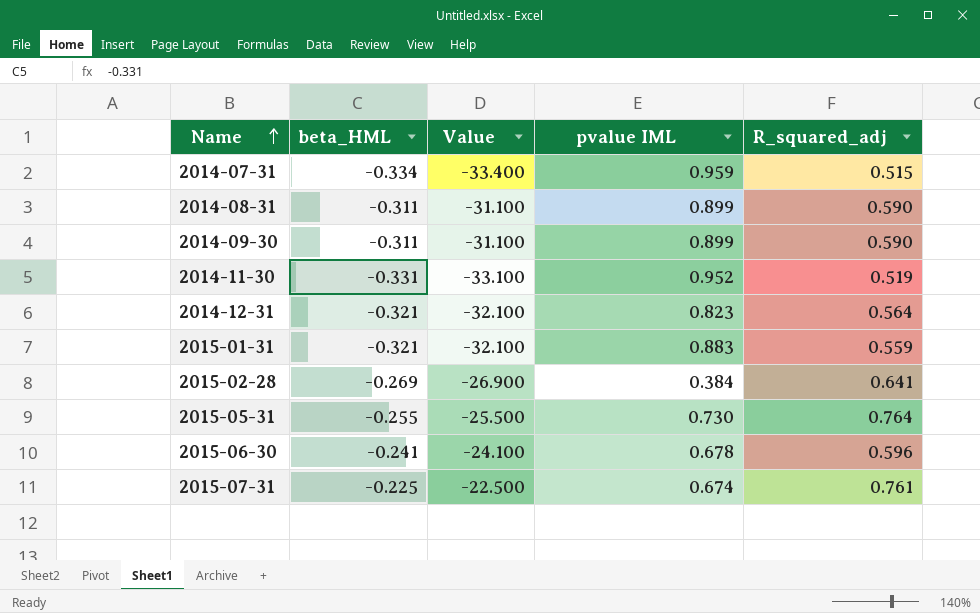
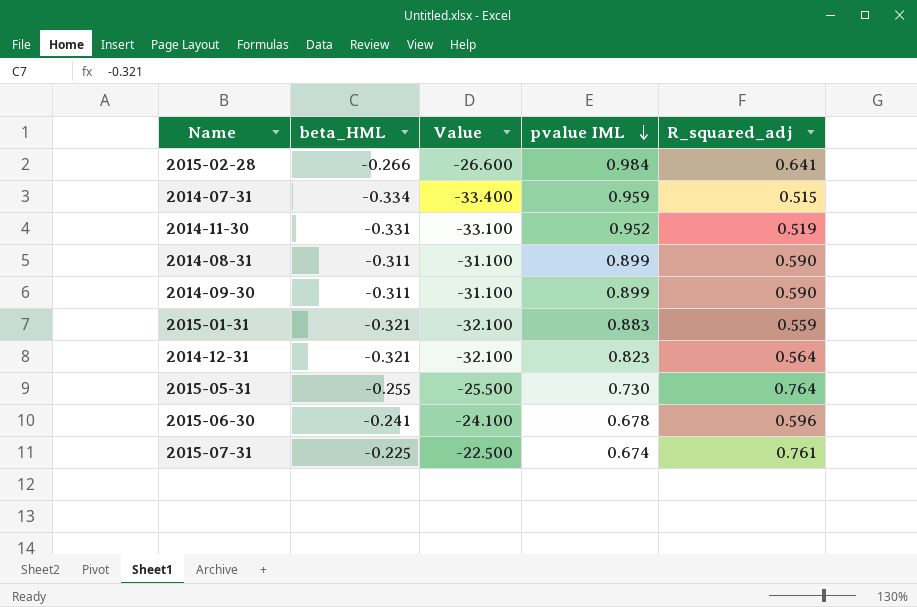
row order: Name ascending -> pvalue IML descending
2015-02-28 | beta_HML: -0.269 -> -0.266
2015-02-28 | Value: -26.900 -> -26.600
2015-02-28 | pvalue IML: 0.384 -> 0.984

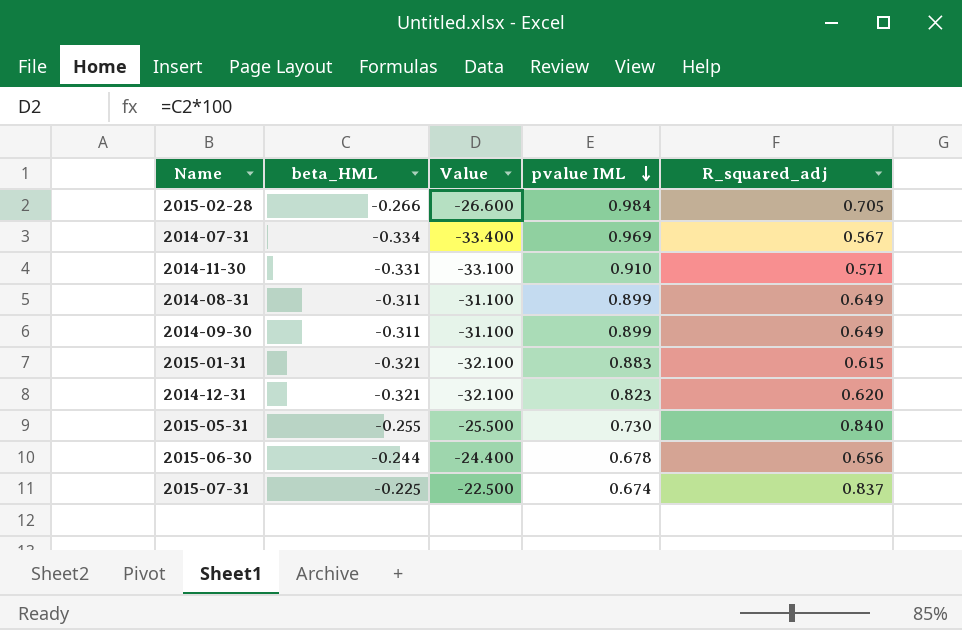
2015-02-28 | R_squared_adj: 0.641 -> 0.705
2014-07-31 | pvalue IML: 0.959 -> 0.969
2014-07-31 | R_squared_adj: 0.515 -> 0.567
2014-11-30 | pvalue IML: 0.952 -> 0.910
2014-11-30 | R_squared_adj: 0.519 -> 0.571
2014-08-31 | R_squared_adj: 0.590 -> 0.649
2014-09-30 | R_squared_adj: 0.590 -> 0.649
2015-01-31 | R_squared_adj: 0.559 -> 0.615
2014-12-31 | R_squared_adj: 0.564 -> 0.620
2015-05-31 | R_squared_adj: 0.764 -> 0.840
2015-06-30 | beta_HML: -0.241 -> -0.244
2015-06-30 | Value: -24.100 -> -24.400
2015-06-30 | R_squared_adj: 0.596 -> 0.656
2015-07-31 | R_squared_adj: 0.761 -> 0.837

